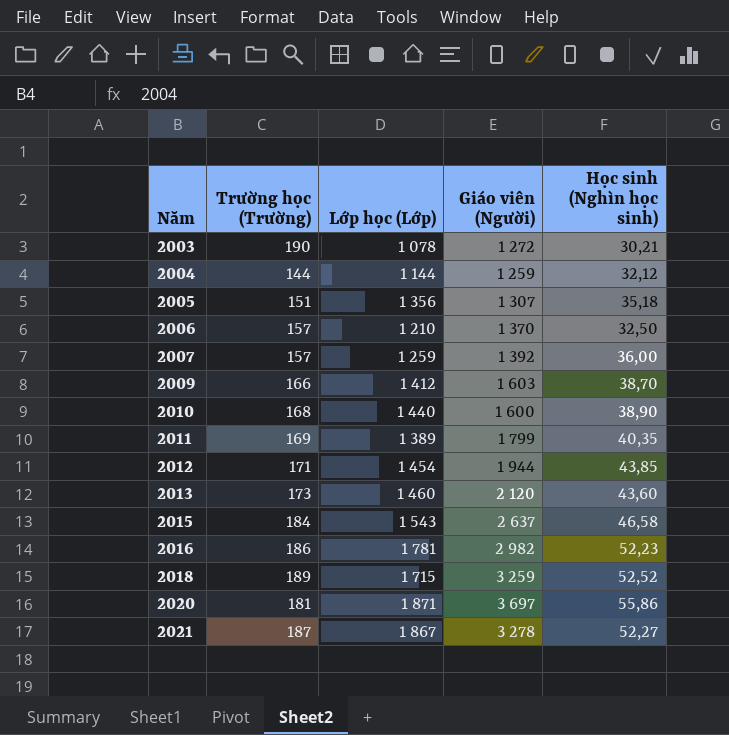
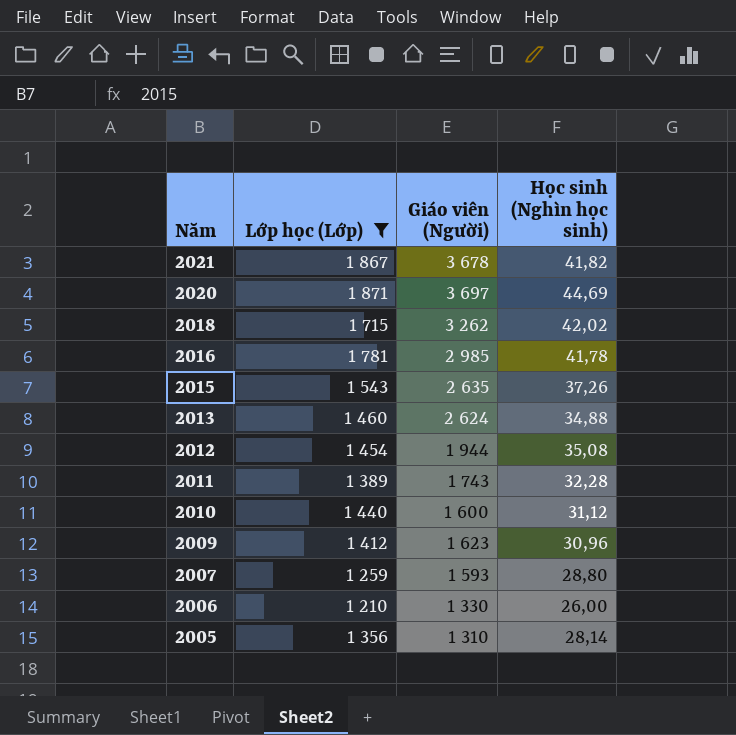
filter: none -> Lớp học (Lớp) >= 1 210
row order: Năm ascending -> Năm descending
column Trường học (Trường) | position: 2 -> none
2021 | Giáo viên (Người): 3 278 -> 3 678
2021 | Học sinh (Nghìn học sinh): 52,27 -> 41,82
2020 | Học sinh (Nghìn học sinh): 55,86 -> 44,69
2018 | Giáo viên (Người): 3 259 -> 3 262
2018 | Học sinh (Nghìn học sinh): 52,52 -> 42,02
2016 | Giáo viên (Người): 2 982 -> 2 985
2016 | Học sinh (Nghìn học sinh): 52,23 -> 41,78
2015 | Giáo viên (Người): 2 637 -> 2 635
2015 | Học sinh (Nghìn học sinh): 46,58 -> 37,26
2013 | Giáo viên (Người): 2 120 -> 2 624
2013 | Học sinh (Nghìn học sinh): 43,60 -> 34,88
2012 | Học sinh (Nghìn học sinh): 43,85 -> 35,08
2011 | Giáo viên (Người): 1 799 -> 1 743
2011 | Học sinh (Nghìn học sinh): 40,35 -> 32,28
2010 | Học sinh (Nghìn học sinh): 38,90 -> 31,12
2009 | Giáo viên (Người): 1 603 -> 1 623
2009 | Học sinh (Nghìn học sinh): 38,70 -> 30,96
2007 | Giáo viên (Người): 1 392 -> 1 593
2007 | Học sinh (Nghìn học sinh): 36,00 -> 28,80
2006 | Giáo viên (Người): 1 370 -> 1 330
2006 | Học sinh (Nghìn học sinh): 32,50 -> 26,00
2005 | Giáo viên (Người): 1 307 -> 1 310
2005 | Học sinh (Nghìn học sinh): 35,18 -> 28,14

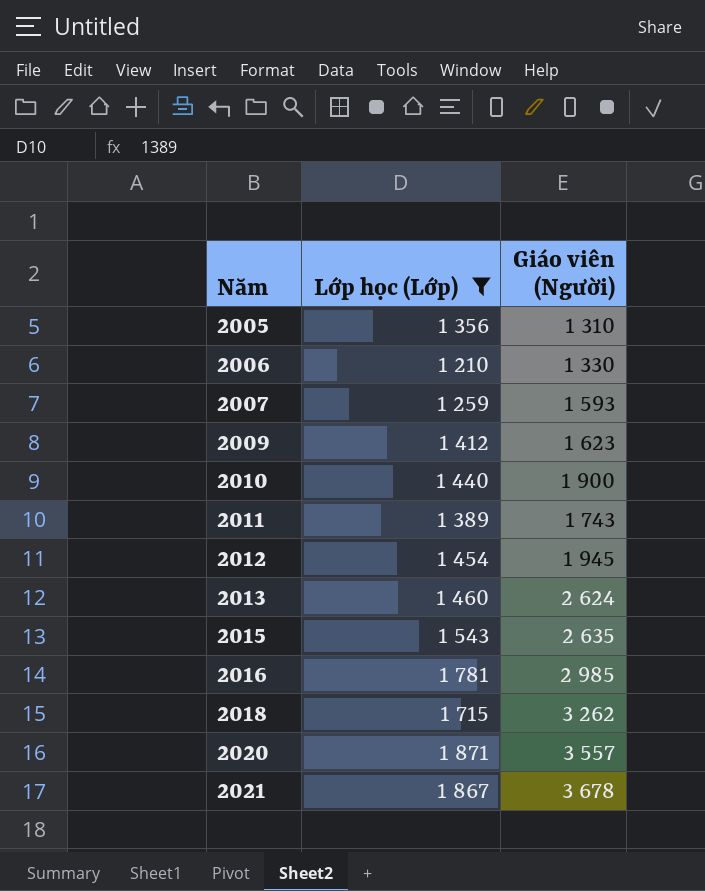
row order: Năm descending -> Năm ascending
column Học sinh (Nghìn học sinh) | position: 4 -> none
2010 | Giáo viên (Người): 1 600 -> 1 900
2012 | Giáo viên (Người): 1 944 -> 1 945
2020 | Giáo viên (Người): 3 697 -> 3 557

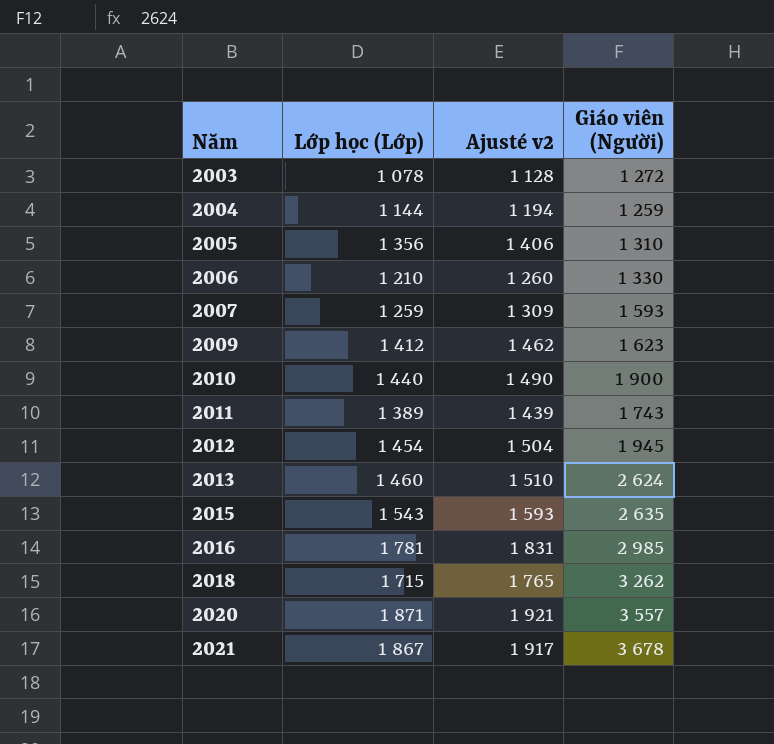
filter: Lớp học (Lớp) >= 1 210 -> none
column Ajusté v2 | formula: none -> [Lớp học (Lớp)] + 50

